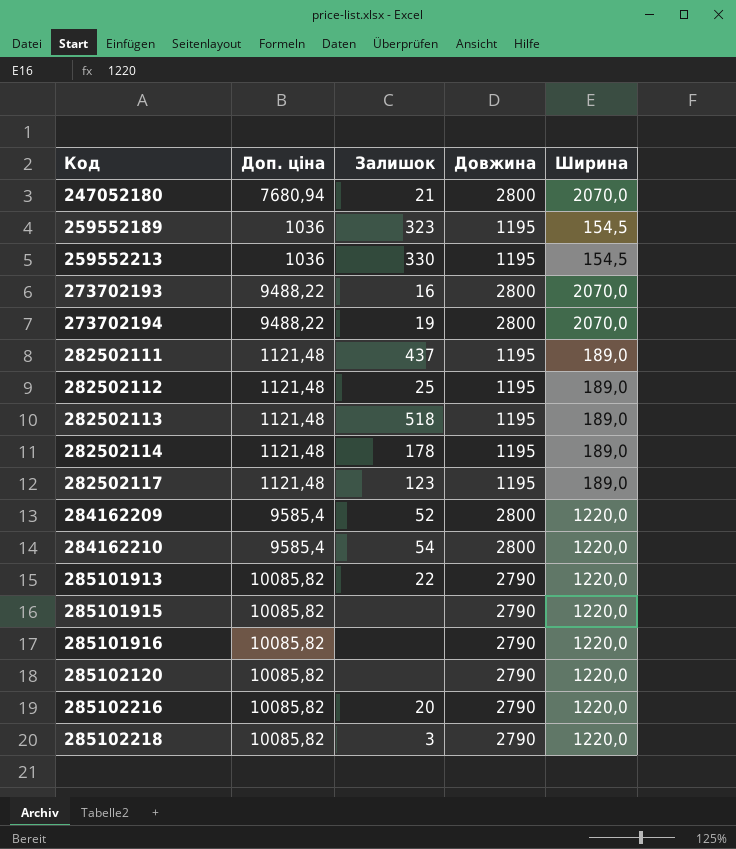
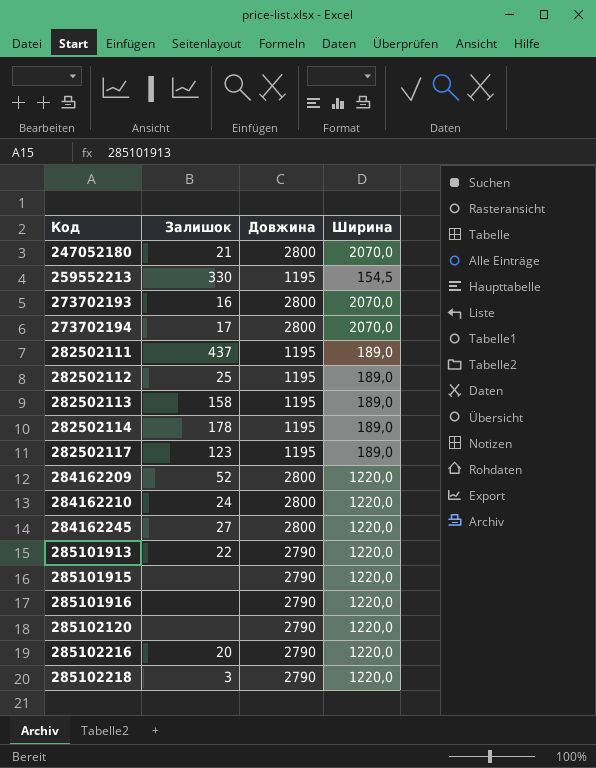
column Доп. ціна | position: 2 -> none
row 259552189: 1036 | 323 | 1195 | 154,5 -> none
273702194 | Залишок: 19 -> 17
282502113 | Залишок: 518 -> 158
284162210 | Залишок: 54 -> 24
row 284162245: none -> 27 | 2800 | 1220,0

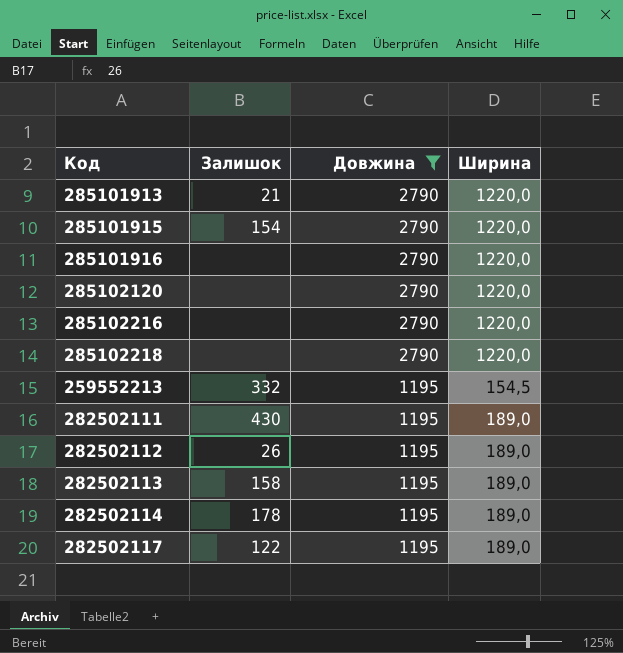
filter: none -> Довжина != 2800
row order: Код ascending -> Довжина descending
285101913 | Залишок: 22 -> 21
285101915 | Залишок: none -> 154
285102216 | Залишок: 20 -> none
285102218 | Залишок: 3 -> none
259552213 | Залишок: 330 -> 332
282502111 | Залишок: 437 -> 430
282502112 | Залишок: 25 -> 26
282502117 | Залишок: 123 -> 122

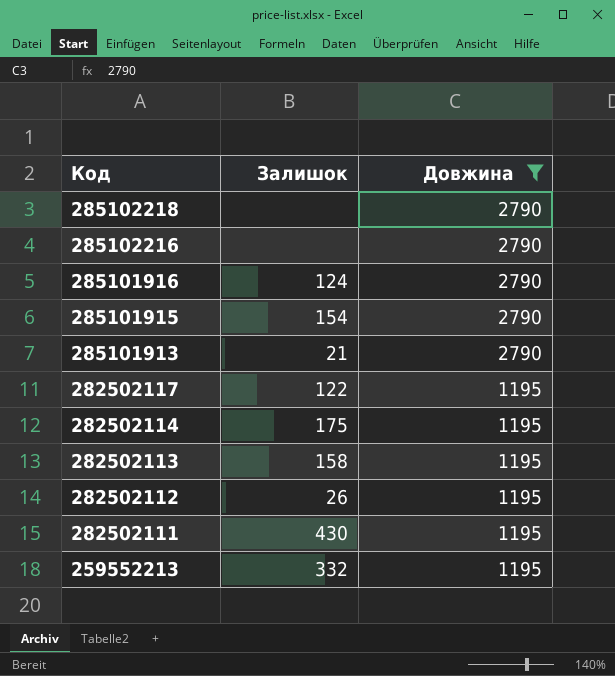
row order: Довжина descending -> Код descending
column Ширина | position: 4 -> none
row 285102120: none | 2790 | 1220,0 -> none
285101916 | Залишок: none -> 124
282502114 | Залишок: 178 -> 175

